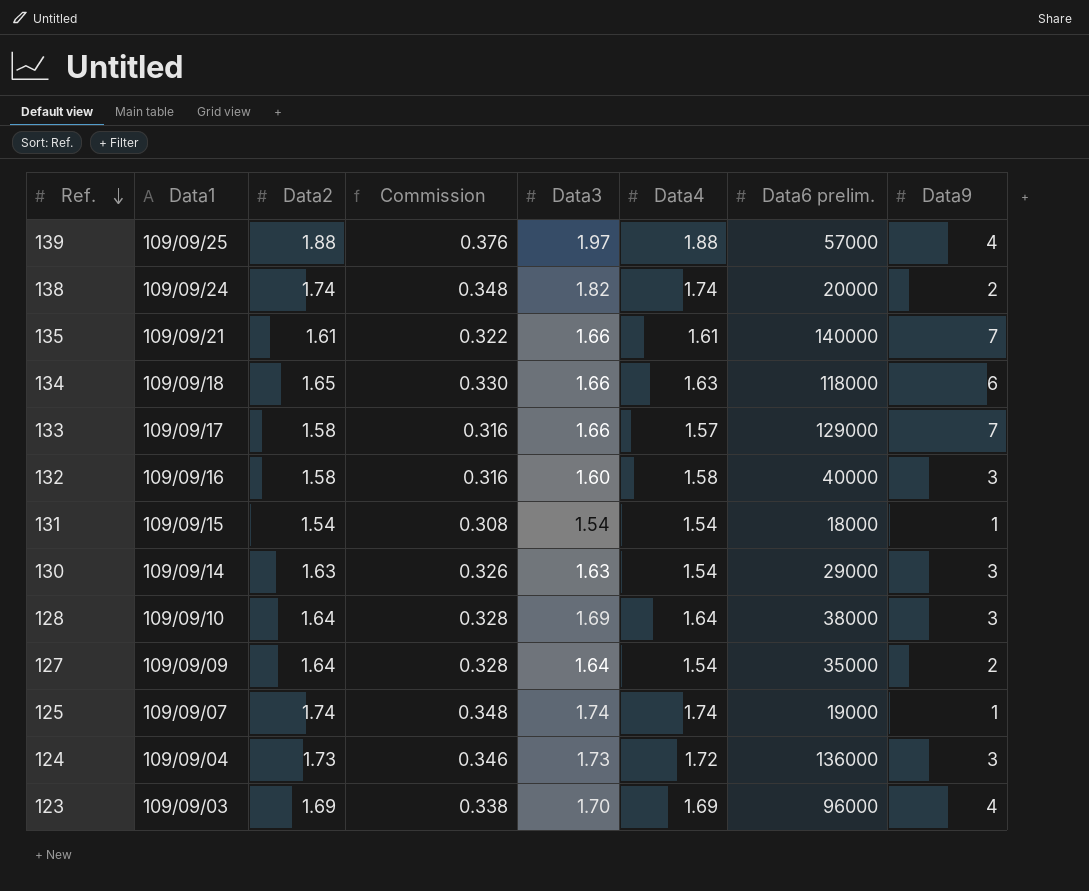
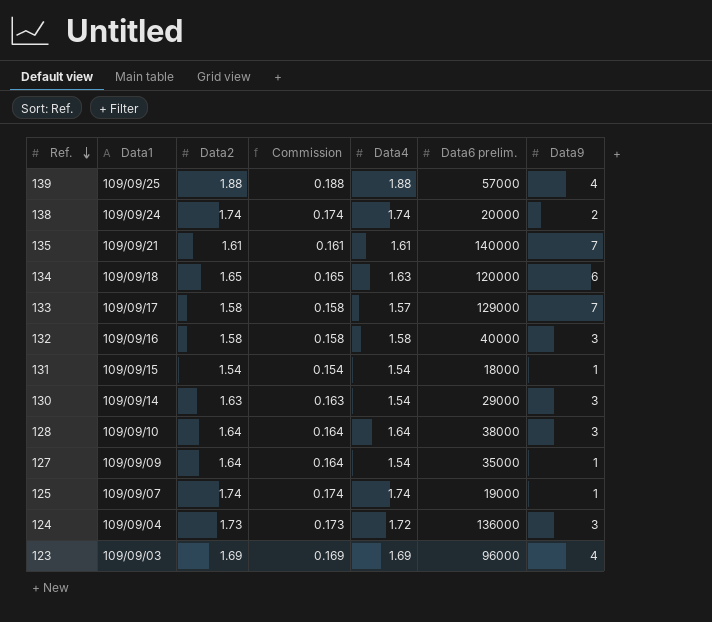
column Data3 | position: 5 -> none
column Commission | formula: [Data2] * 0.2 -> [Data2] * 0.1
134 | Data6 prelim.: 118000 -> 120000
127 | Data9: 2 -> 1

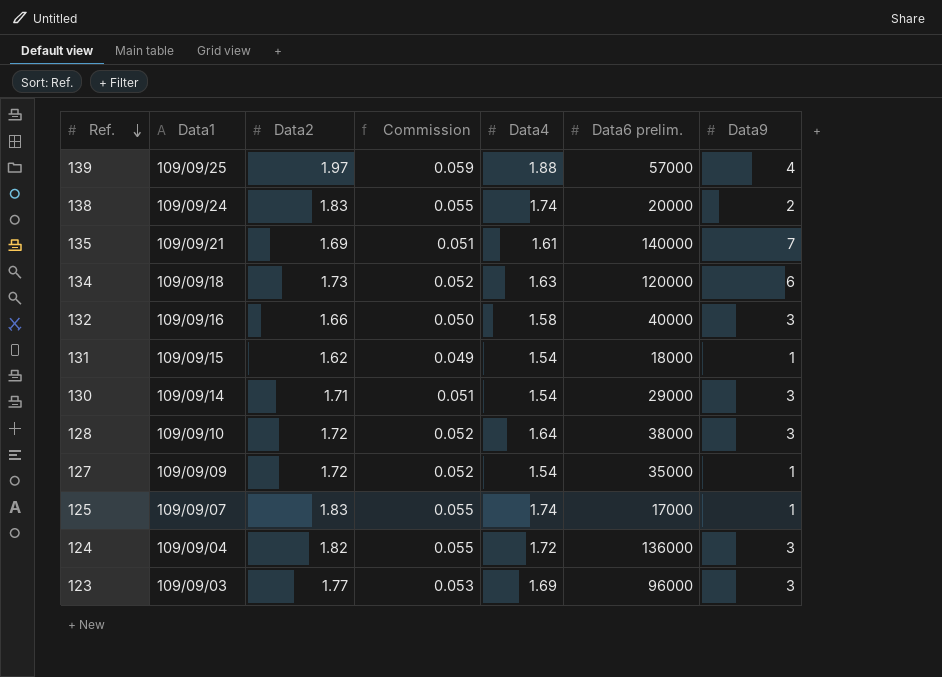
column Commission | formula: [Data2] * 0.1 -> [Data2] * 0.03
row 133: 109/09/17 | 1.58 | 0.158 | 1.57 | 129000 | 7 -> none
139 | Data2: 1.88 -> 1.97
138 | Data2: 1.74 -> 1.83
135 | Data2: 1.61 -> 1.69
134 | Data2: 1.65 -> 1.73
132 | Data2: 1.58 -> 1.66
131 | Data2: 1.54 -> 1.62
130 | Data2: 1.63 -> 1.71
128 | Data2: 1.64 -> 1.72
127 | Data2: 1.64 -> 1.72
125 | Data2: 1.74 -> 1.83
125 | Data6 prelim.: 19000 -> 17000
124 | Data2: 1.73 -> 1.82
123 | Data2: 1.69 -> 1.77
123 | Data9: 4 -> 3

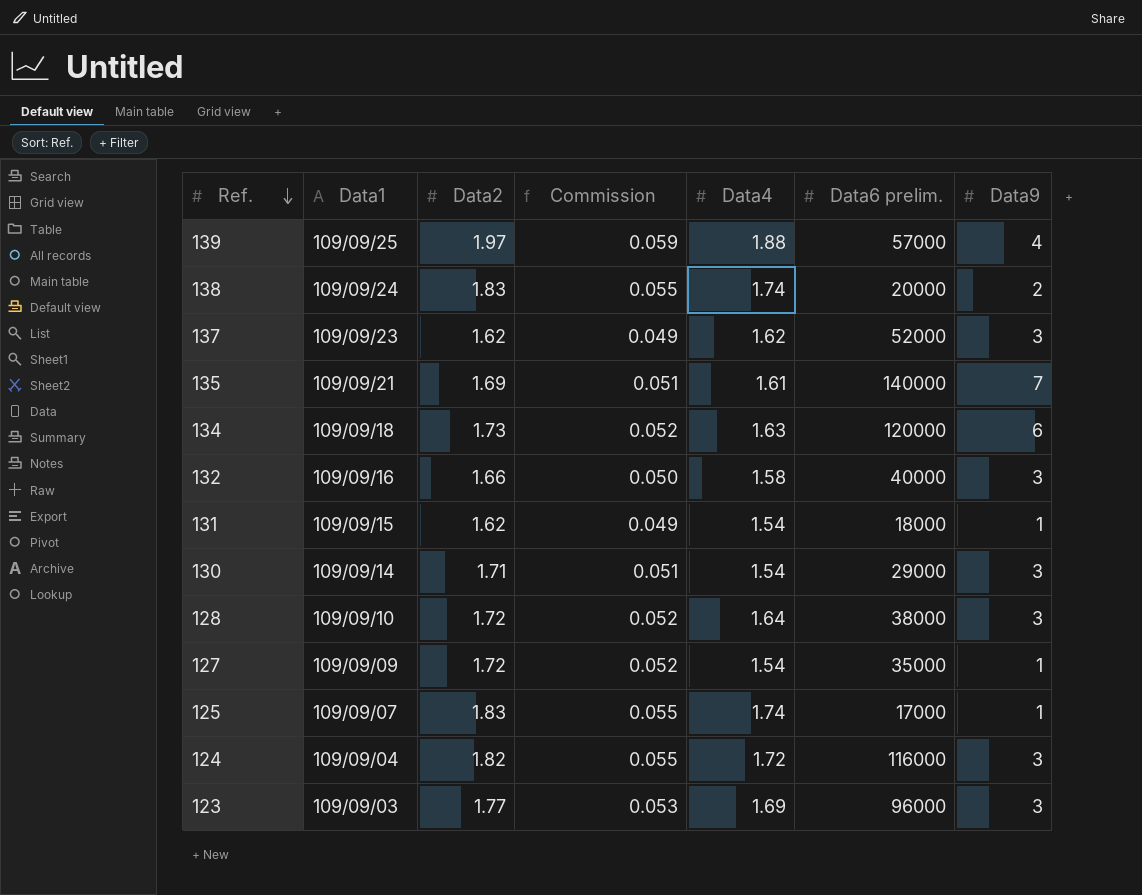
row 137: none -> 109/09/23 | 1.62 | 0.049 | 1.62 | 52000 | 3
124 | Data6 prelim.: 136000 -> 116000

